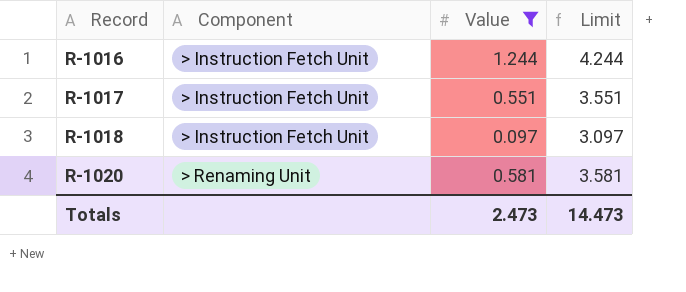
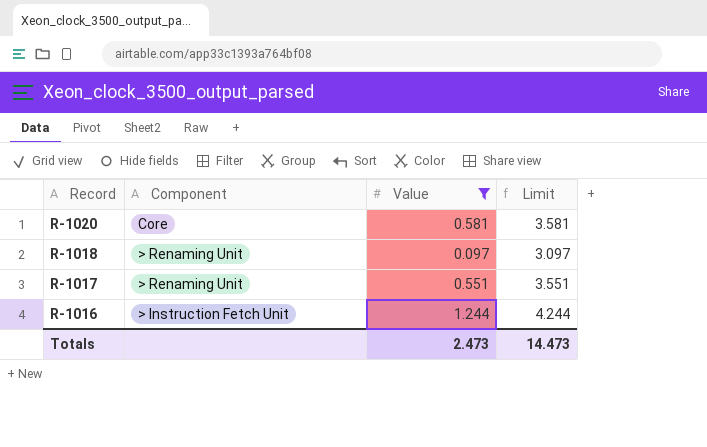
row order: Record ascending -> Record descending
R-1020 | Component: > Renaming Unit -> Core
R-1018 | Component: > Instruction Fetch Unit -> > Renaming Unit
R-1017 | Component: > Instruction Fetch Unit -> > Renaming Unit

